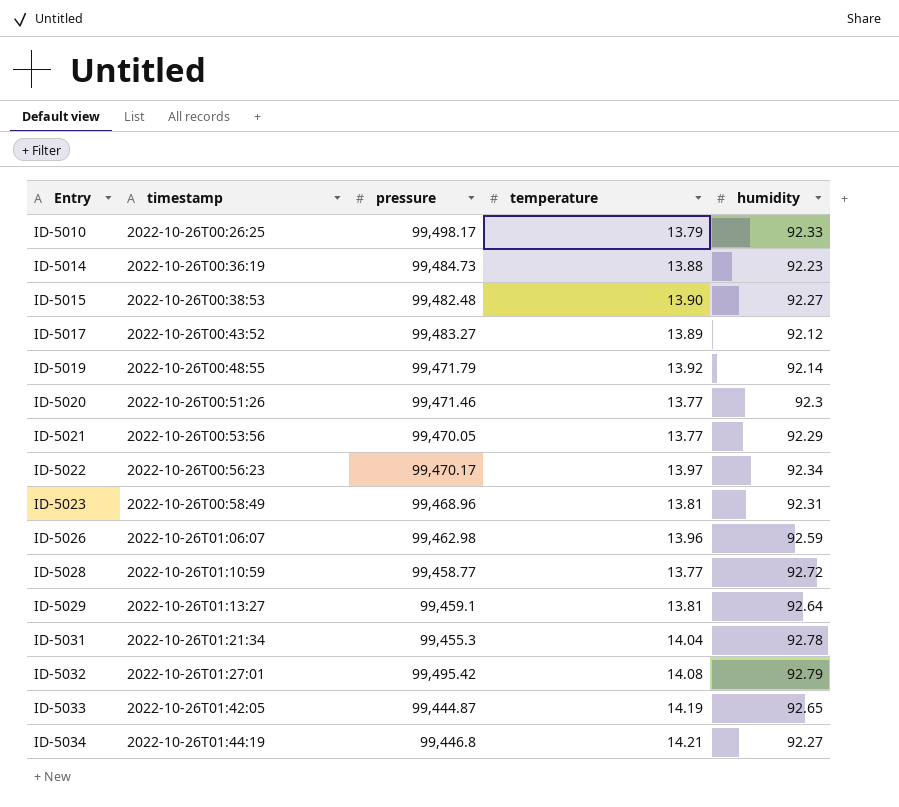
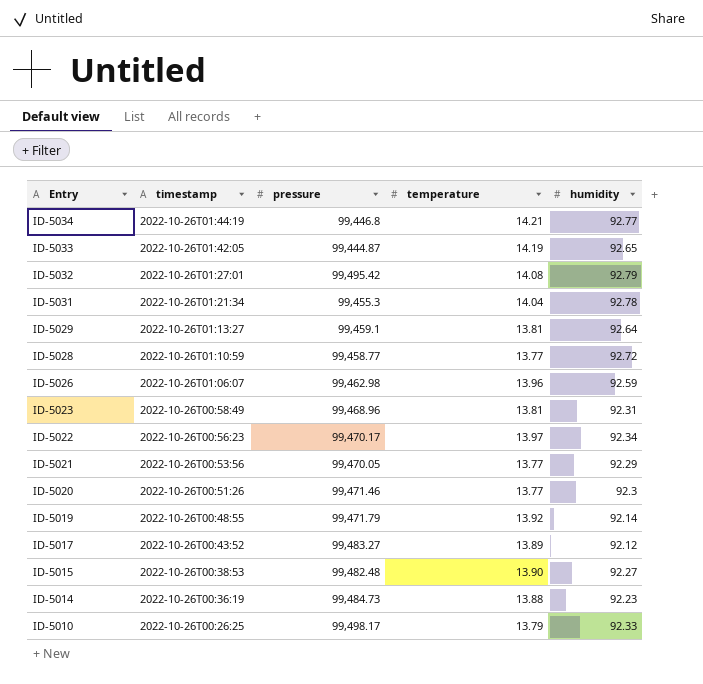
row order: Entry ascending -> Entry descending
ID-5034 | humidity: 92.27 -> 92.77

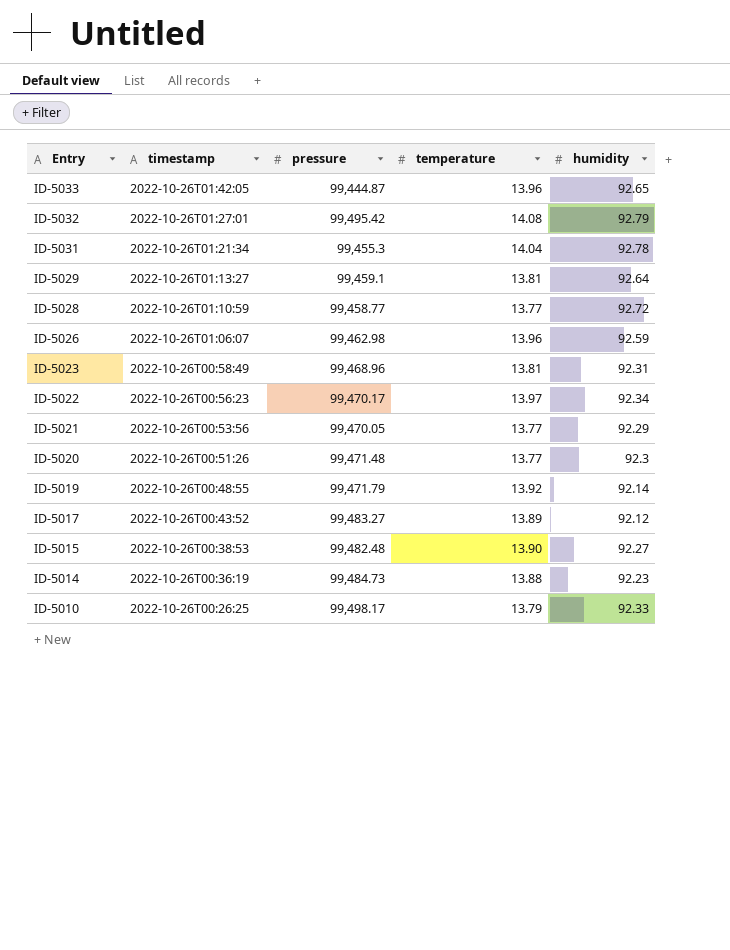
row ID-5034: 2022-10-26T01:44:19 | 99,446.8 | 14.21 | 92.77 -> none
ID-5033 | temperature: 14.19 -> 13.96
ID-5020 | pressure: 99,471.46 -> 99,471.48

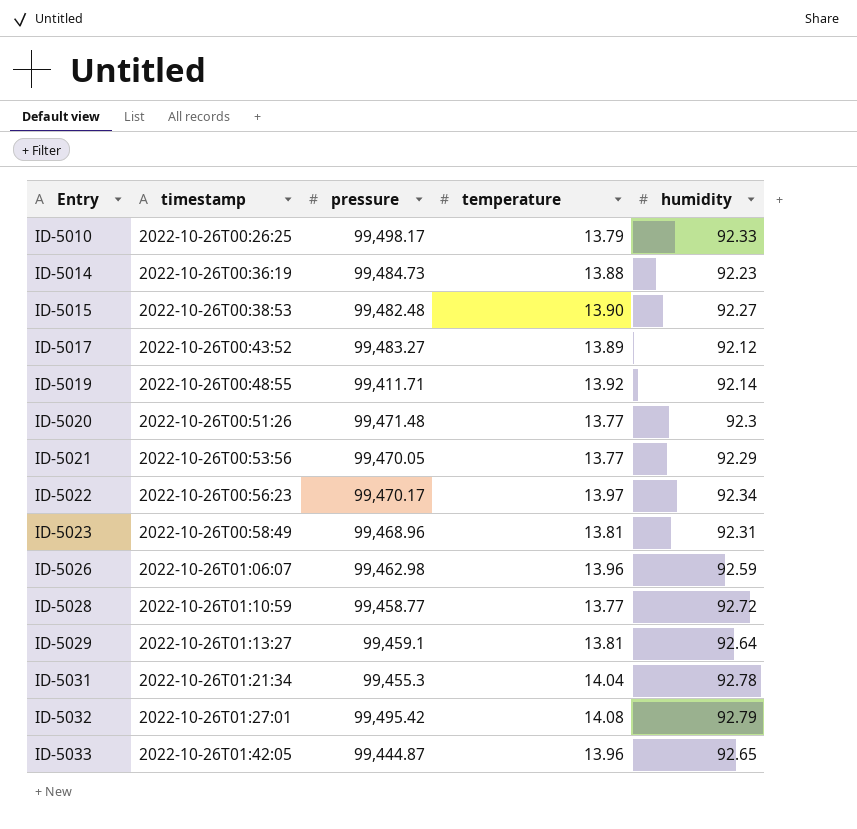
row order: Entry descending -> Entry ascending
ID-5019 | pressure: 99,471.79 -> 99,411.71

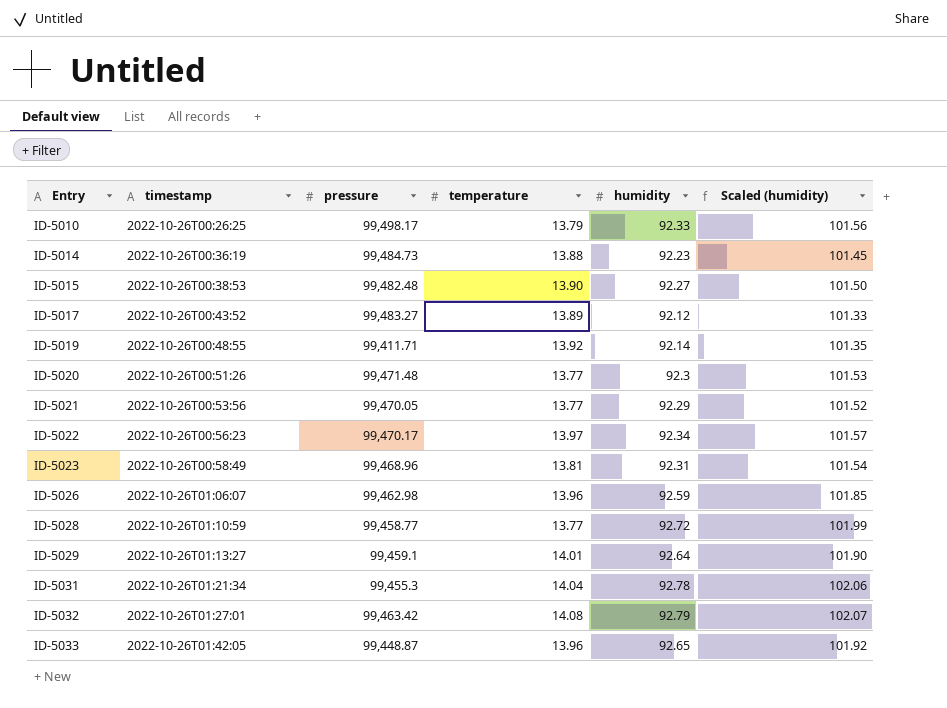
column Scaled (humidity) | formula: none -> [humidity] * 1.1
ID-5029 | temperature: 13.81 -> 14.01
ID-5032 | pressure: 99,495.42 -> 99,463.42
ID-5033 | pressure: 99,444.87 -> 99,448.87

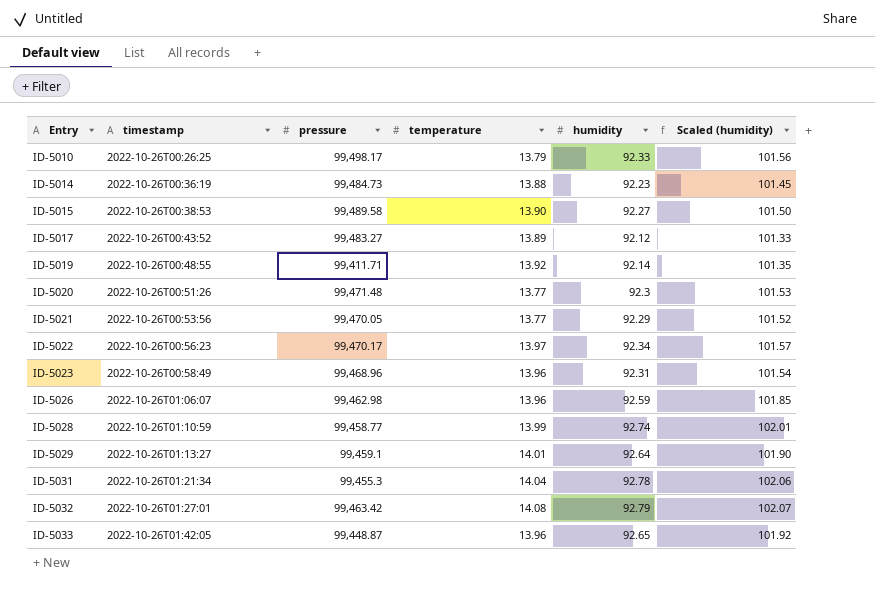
ID-5015 | pressure: 99,482.48 -> 99,489.58
ID-5023 | temperature: 13.81 -> 13.96
ID-5028 | temperature: 13.77 -> 13.99
ID-5028 | humidity: 92.72 -> 92.74
ID-5028 | Scaled (humidity): 101.99 -> 102.01

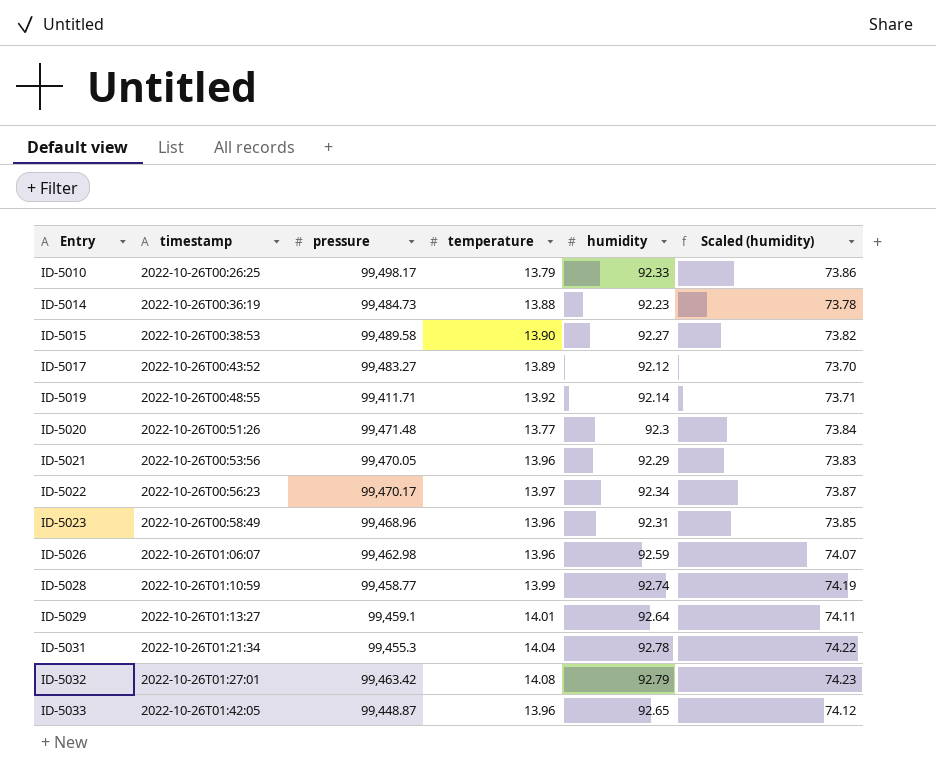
column Scaled (humidity) | formula: [humidity] * 1.1 -> [humidity] * 0.8
ID-5021 | temperature: 13.77 -> 13.96

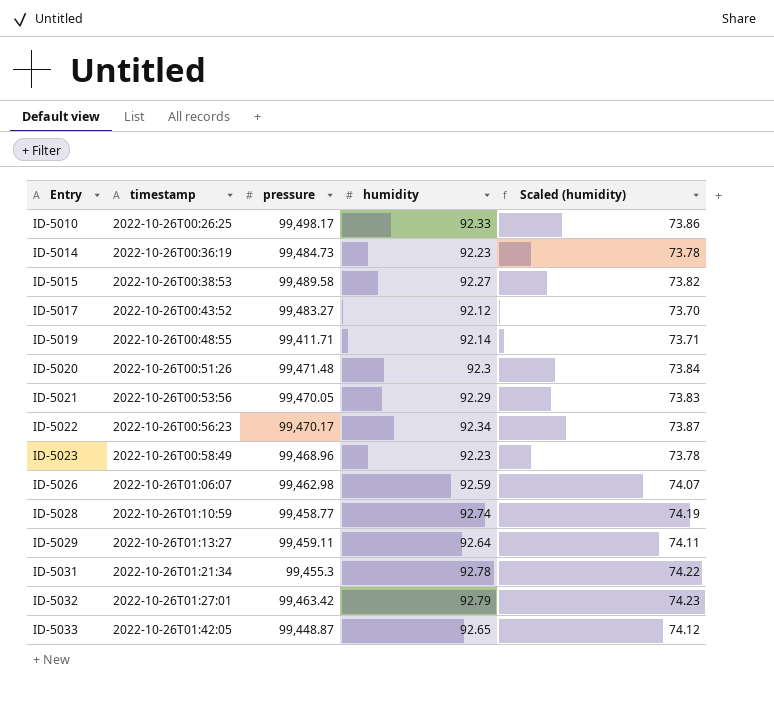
column temperature | position: 4 -> none
ID-5023 | humidity: 92.31 -> 92.23
ID-5023 | Scaled (humidity): 73.85 -> 73.78
ID-5029 | pressure: 99,459.1 -> 99,459.11

